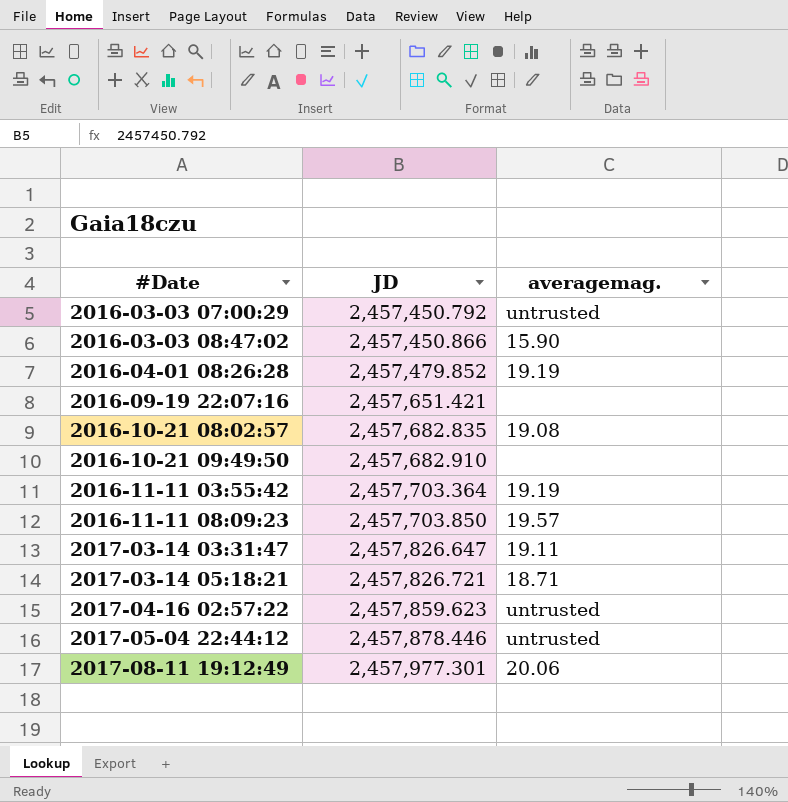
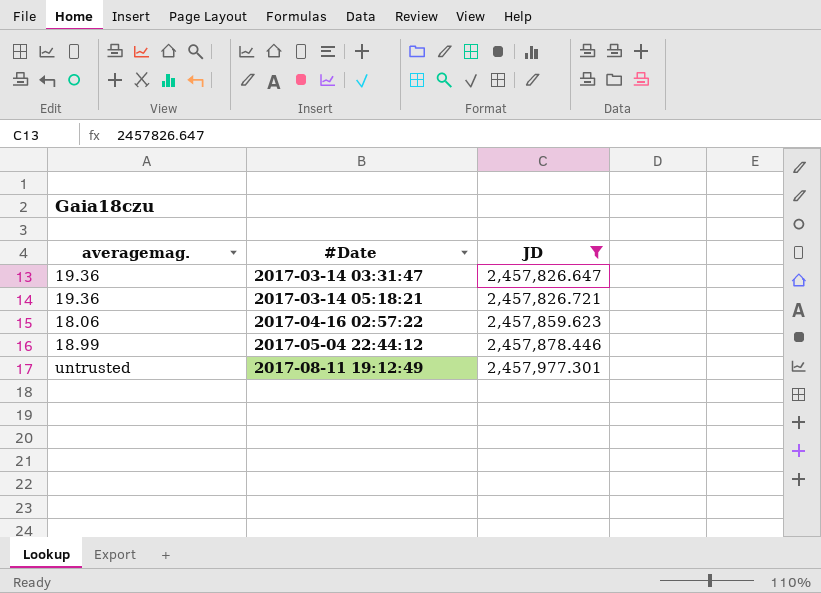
filter: none -> JD >= 2,457,826.647
column averagemag. | position: 3 -> 1
2017-03-14 03:31:47 | averagemag.: 19.11 -> 19.36
2017-03-14 05:18:21 | averagemag.: 18.71 -> 19.36
2017-04-16 02:57:22 | averagemag.: untrusted -> 18.06
2017-05-04 22:44:12 | averagemag.: untrusted -> 18.99
2017-08-11 19:12:49 | averagemag.: 20.06 -> untrusted

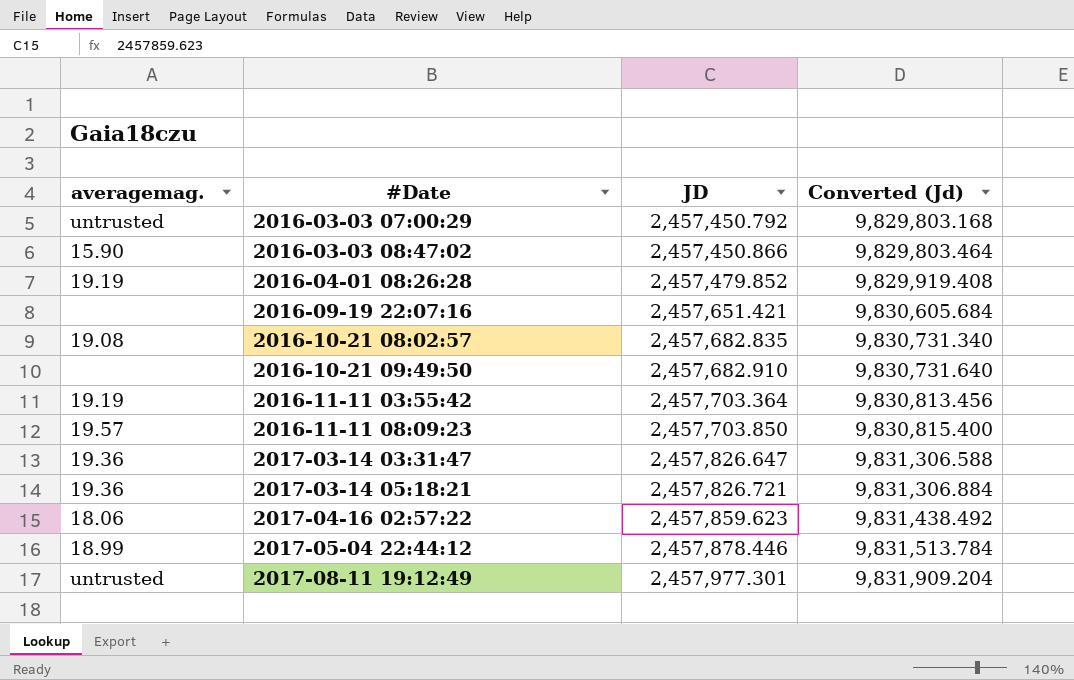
filter: JD >= 2,457,826.647 -> none
column Converted (Jd) | formula: none -> [JD] * 4

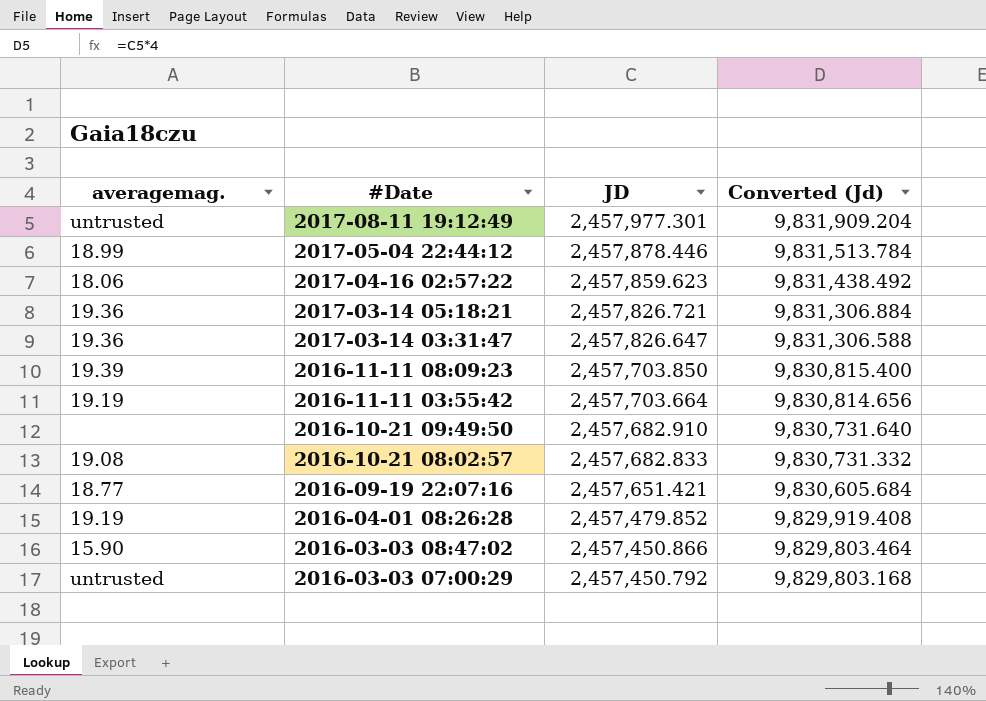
row order: #Date ascending -> #Date descending
2016-11-11 08:09:23 | averagemag.: 19.57 -> 19.39
2016-11-11 03:55:42 | JD: 2,457,703.364 -> 2,457,703.664
2016-11-11 03:55:42 | Converted (Jd): 9,830,813.456 -> 9,830,814.656
2016-10-21 08:02:57 | JD: 2,457,682.835 -> 2,457,682.833
2016-10-21 08:02:57 | Converted (Jd): 9,830,731.340 -> 9,830,731.332
2016-09-19 22:07:16 | averagemag.: none -> 18.77

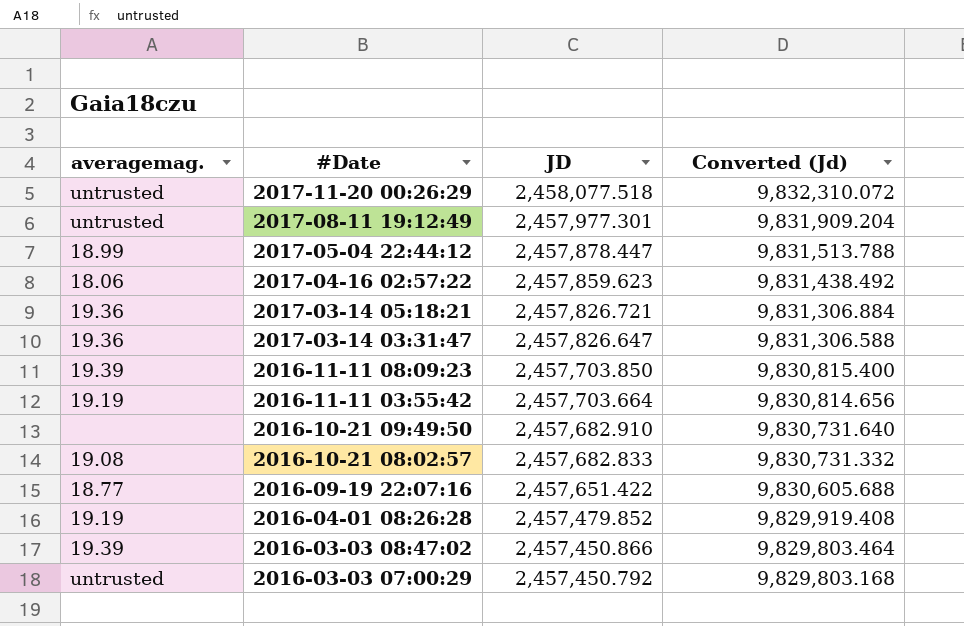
row 2017-11-20 00:26:29: none -> untrusted | 2,458,077.518 | 9,832,310.072
2017-05-04 22:44:12 | JD: 2,457,878.446 -> 2,457,878.447
2017-05-04 22:44:12 | Converted (Jd): 9,831,513.784 -> 9,831,513.788
2016-09-19 22:07:16 | JD: 2,457,651.421 -> 2,457,651.422
2016-09-19 22:07:16 | Converted (Jd): 9,830,605.684 -> 9,830,605.688
2016-03-03 08:47:02 | averagemag.: 15.90 -> 19.39

